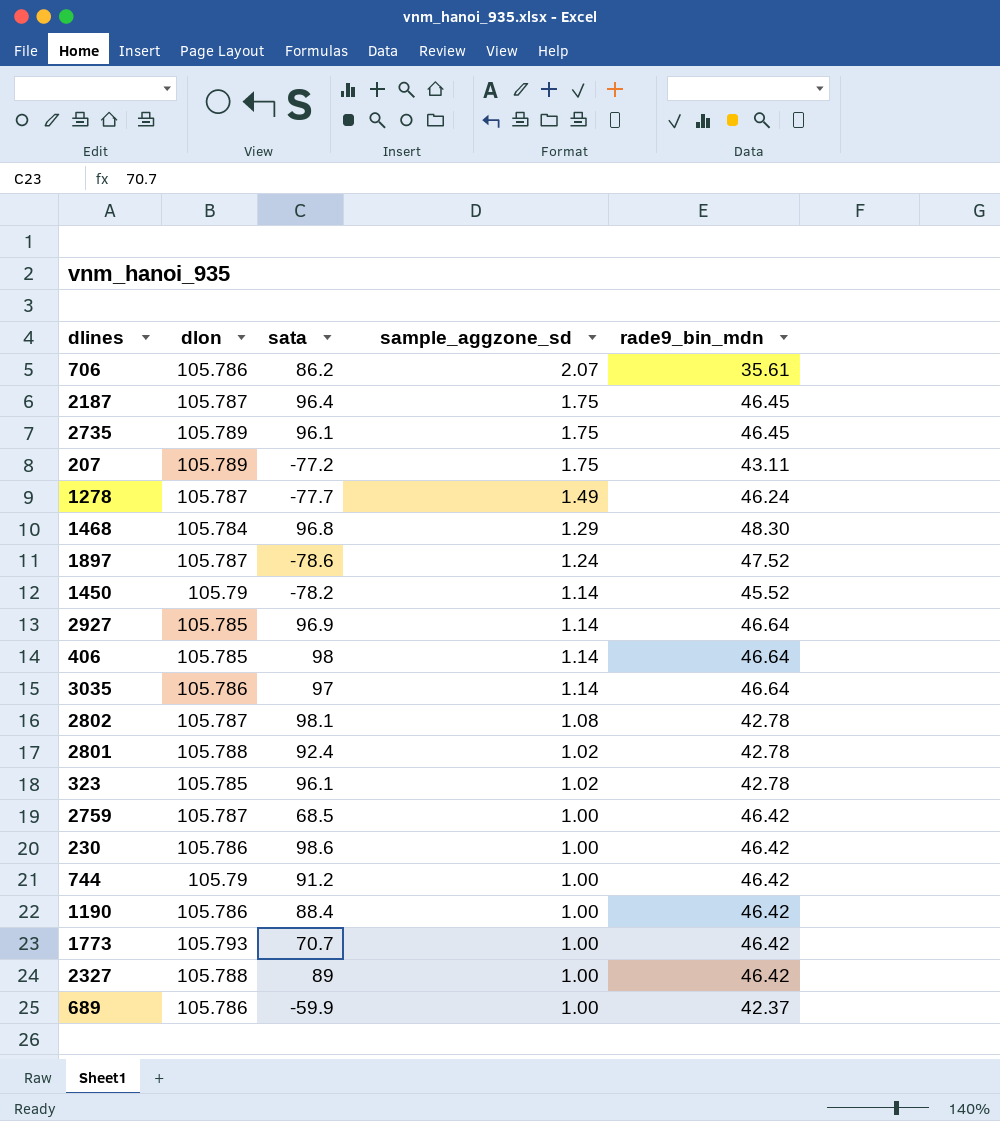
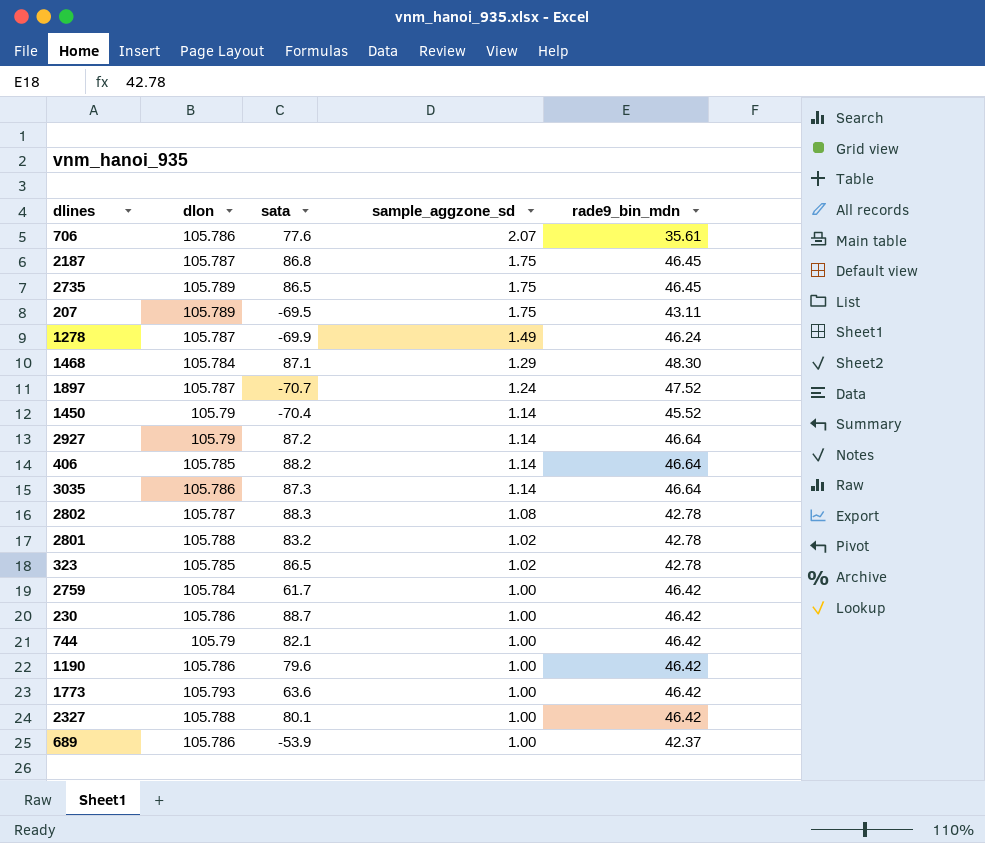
706 | sata: 86.2 -> 77.6
2187 | sata: 96.4 -> 86.8
2735 | sata: 96.1 -> 86.5
207 | sata: -77.2 -> -69.5
1278 | sata: -77.7 -> -69.9
1468 | sata: 96.8 -> 87.1
1897 | sata: -78.6 -> -70.7
1450 | sata: -78.2 -> -70.4
2927 | dlon: 105.785 -> 105.79
2927 | sata: 96.9 -> 87.2
406 | sata: 98 -> 88.2
3035 | sata: 97 -> 87.3
2802 | sata: 98.1 -> 88.3
2801 | sata: 92.4 -> 83.2
323 | sata: 96.1 -> 86.5
2759 | dlon: 105.787 -> 105.784
2759 | sata: 68.5 -> 61.7
230 | sata: 98.6 -> 88.7
744 | sata: 91.2 -> 82.1
1190 | sata: 88.4 -> 79.6
1773 | sata: 70.7 -> 63.6
2327 | sata: 89 -> 80.1
689 | sata: -59.9 -> -53.9

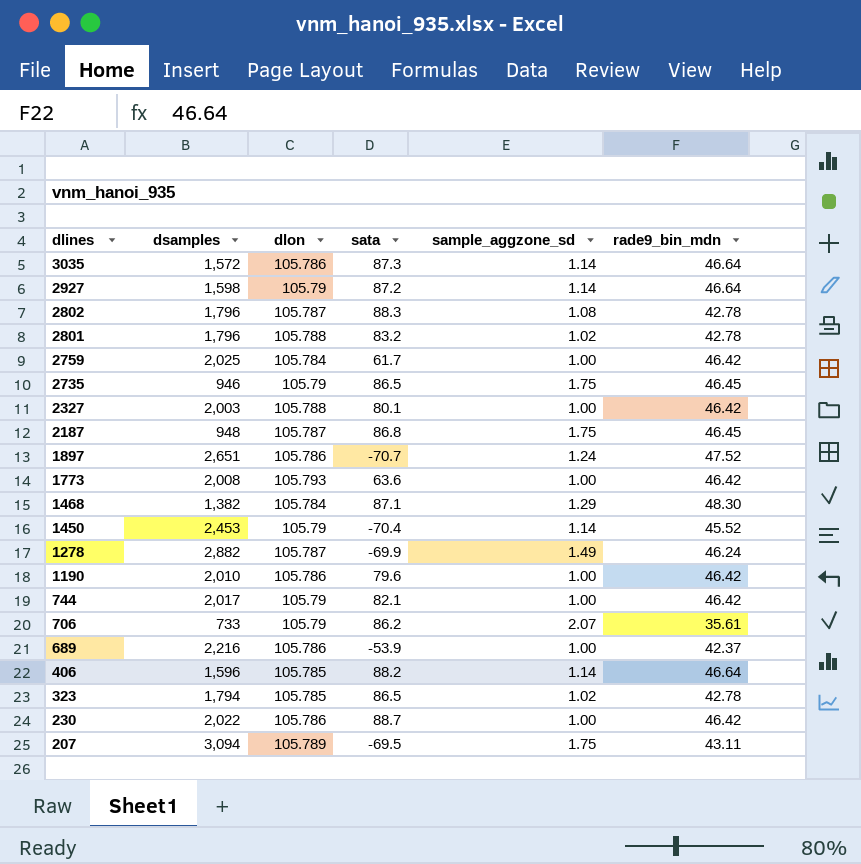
row order: sample_aggzone_sd descending -> dlines descending
column dsamples | position: none -> 2
2735 | dlon: 105.789 -> 105.79
1897 | dlon: 105.787 -> 105.786
706 | dlon: 105.786 -> 105.79
706 | sata: 77.6 -> 86.2

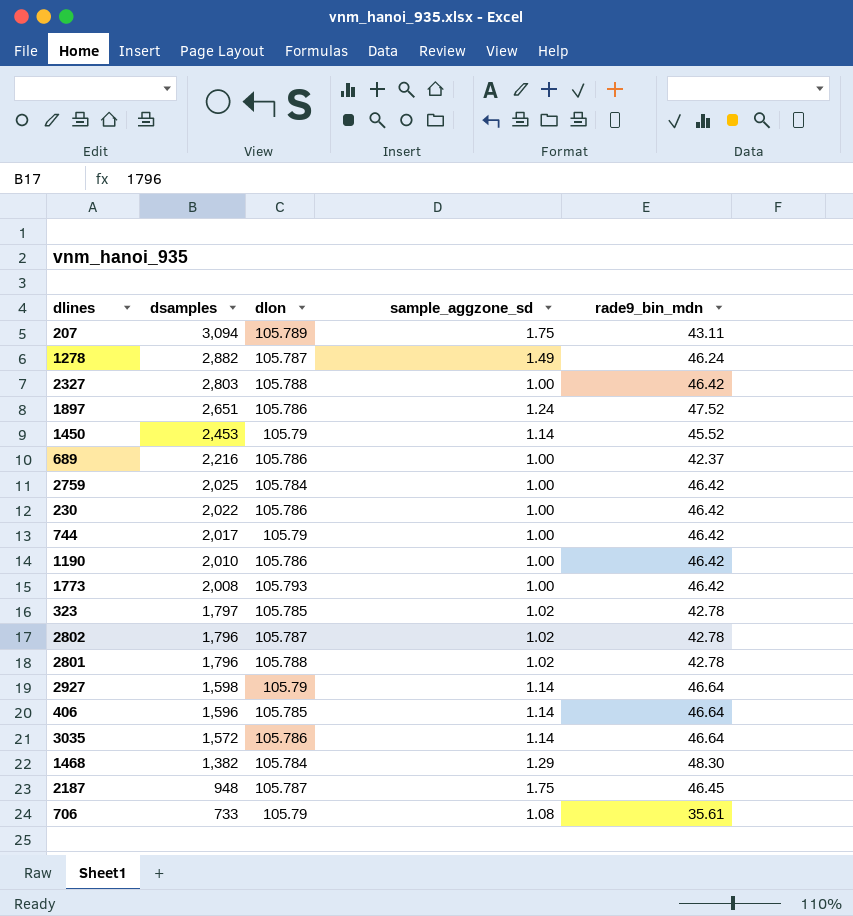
row order: dlines descending -> dsamples descending
column sata | position: 4 -> none
row 2735: 946 | 105.79 | 86.5 | 1.75 | 46.45 -> none
2327 | dsamples: 2,003 -> 2,803
323 | dsamples: 1,794 -> 1,797
2802 | sample_aggzone_sd: 1.08 -> 1.02
706 | sample_aggzone_sd: 2.07 -> 1.08

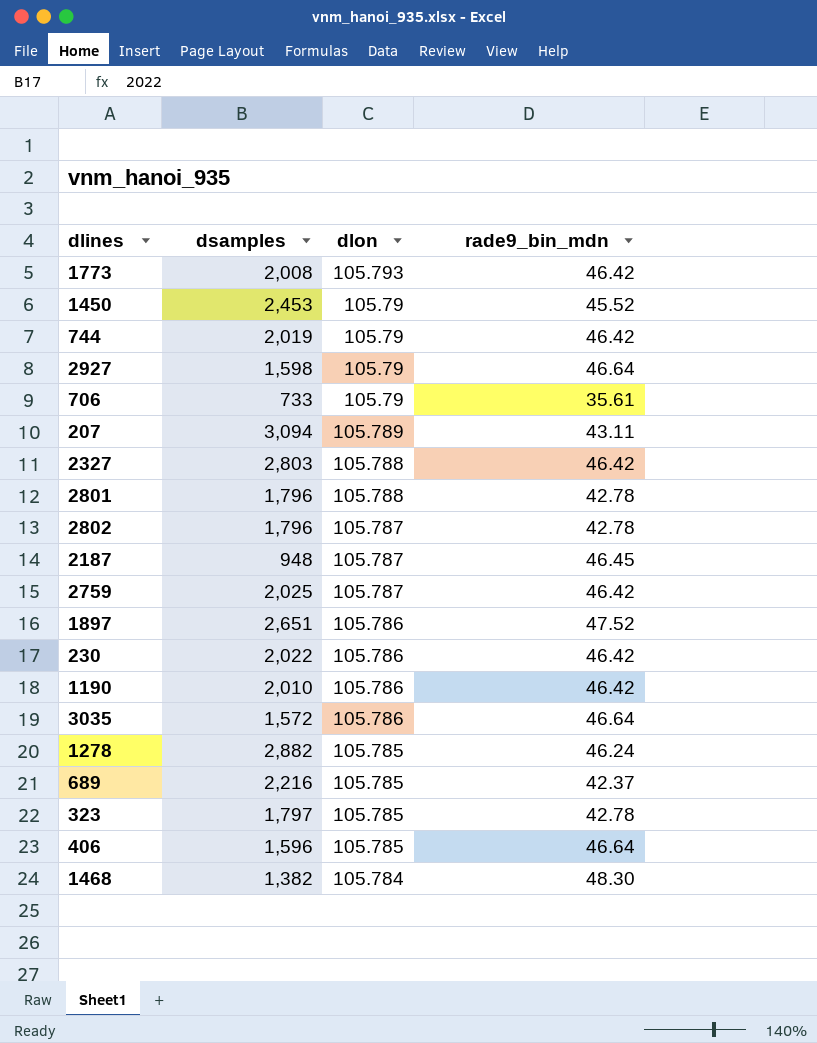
row order: dsamples descending -> dlon descending
column sample_aggzone_sd | position: 4 -> none
744 | dsamples: 2,017 -> 2,019
2759 | dlon: 105.784 -> 105.787
1278 | dlon: 105.787 -> 105.785
689 | dlon: 105.786 -> 105.785

